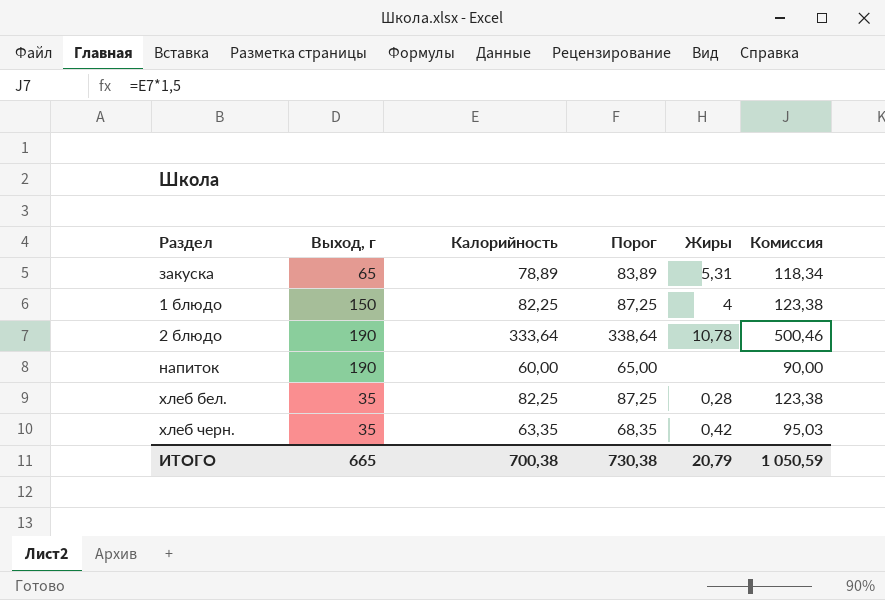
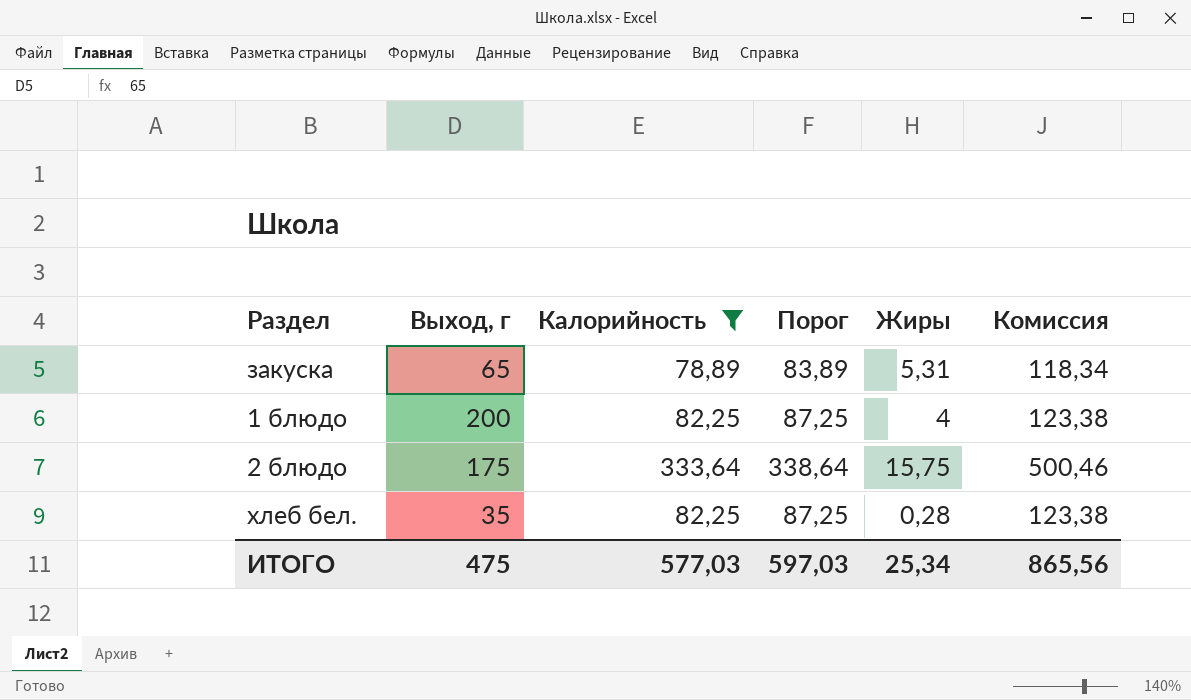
filter: none -> Калорийность >= 78,89
1 блюдо | Выход, г: 150 -> 200
2 блюдо | Выход, г: 190 -> 175
2 блюдо | Жиры: 10,78 -> 15,75
ИТОГО | Выход, г: 665 -> 475
ИТОГО | Калорийность: 700,38 -> 577,03
ИТОГО | Порог: 730,38 -> 597,03
ИТОГО | Жиры: 20,79 -> 25,34
ИТОГО | Комиссия: 1 050,59 -> 865,56

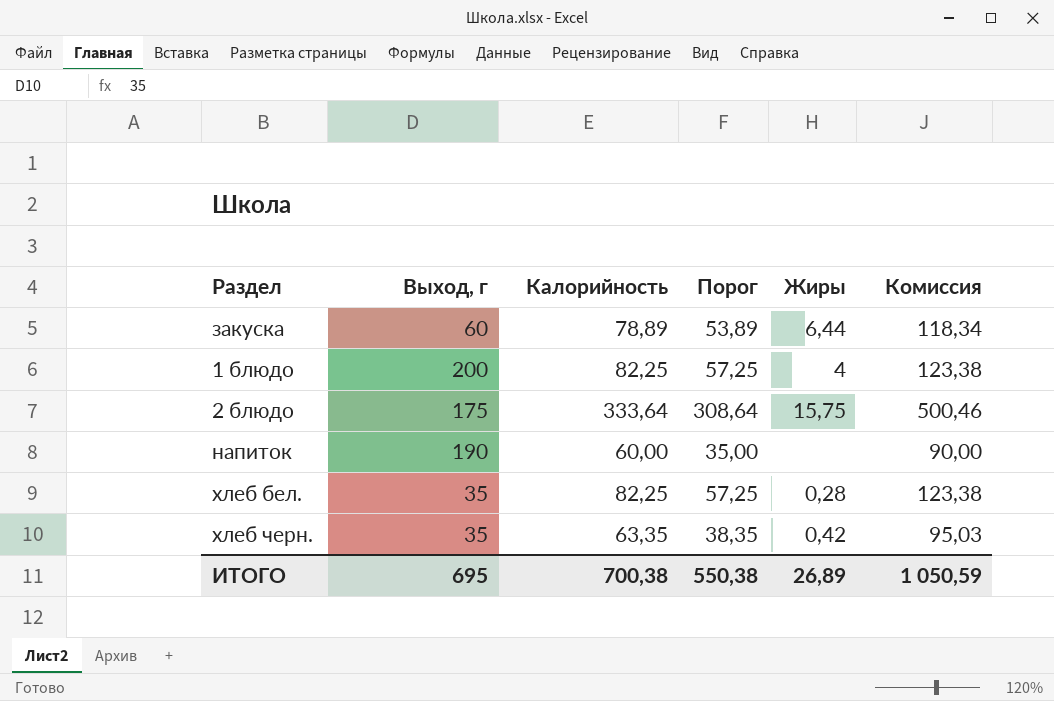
filter: Калорийность >= 78,89 -> none
column Порог | formula: [Калорийность] + 5 -> [Калорийность] - 25
закуска | Выход, г: 65 -> 60
закуска | Жиры: 5,31 -> 6,44
ИТОГО | Выход, г: 475 -> 695
ИТОГО | Калорийность: 577,03 -> 700,38
ИТОГО | Порог: 597,03 -> 550,38
ИТОГО | Жиры: 25,34 -> 26,89
ИТОГО | Комиссия: 865,56 -> 1 050,59

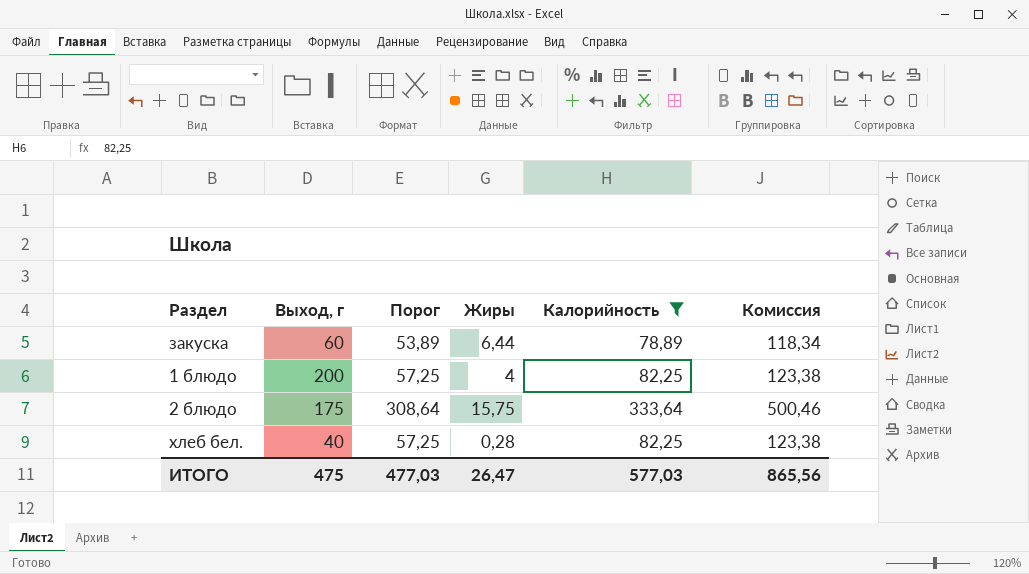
filter: none -> Калорийность >= 78,89
column Калорийность | position: 3 -> 5
хлеб бел. | Выход, г: 35 -> 40
ИТОГО | Выход, г: 695 -> 475
ИТОГО | Порог: 550,38 -> 477,03
ИТОГО | Жиры: 26,89 -> 26,47
ИТОГО | Калорийность: 700,38 -> 577,03
ИТОГО | Комиссия: 1 050,59 -> 865,56

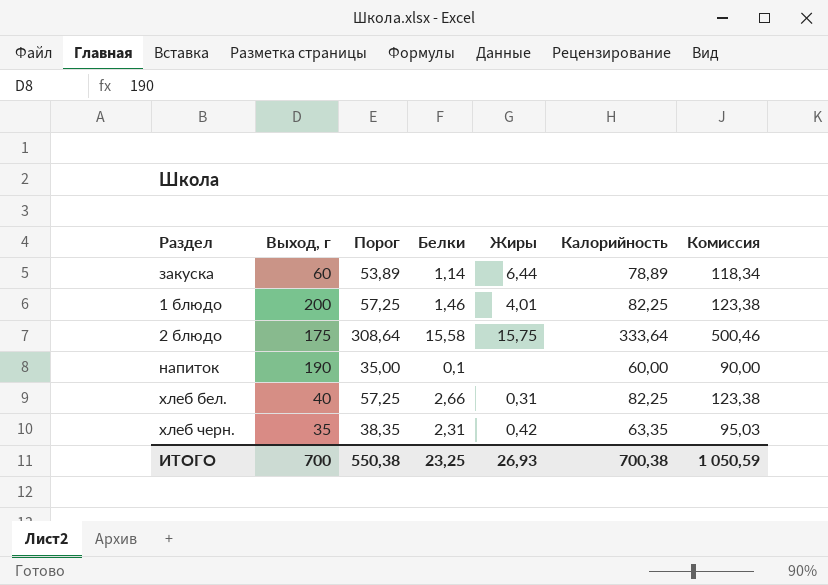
filter: Калорийность >= 78,89 -> none
column Белки | position: none -> 4
1 блюдо | Жиры: 4 -> 4,01
хлеб бел. | Жиры: 0,28 -> 0,31
ИТОГО | Выход, г: 475 -> 700
ИТОГО | Порог: 477,03 -> 550,38
ИТОГО | Жиры: 26,47 -> 26,93
ИТОГО | Калорийность: 577,03 -> 700,38
ИТОГО | Комиссия: 865,56 -> 1 050,59

